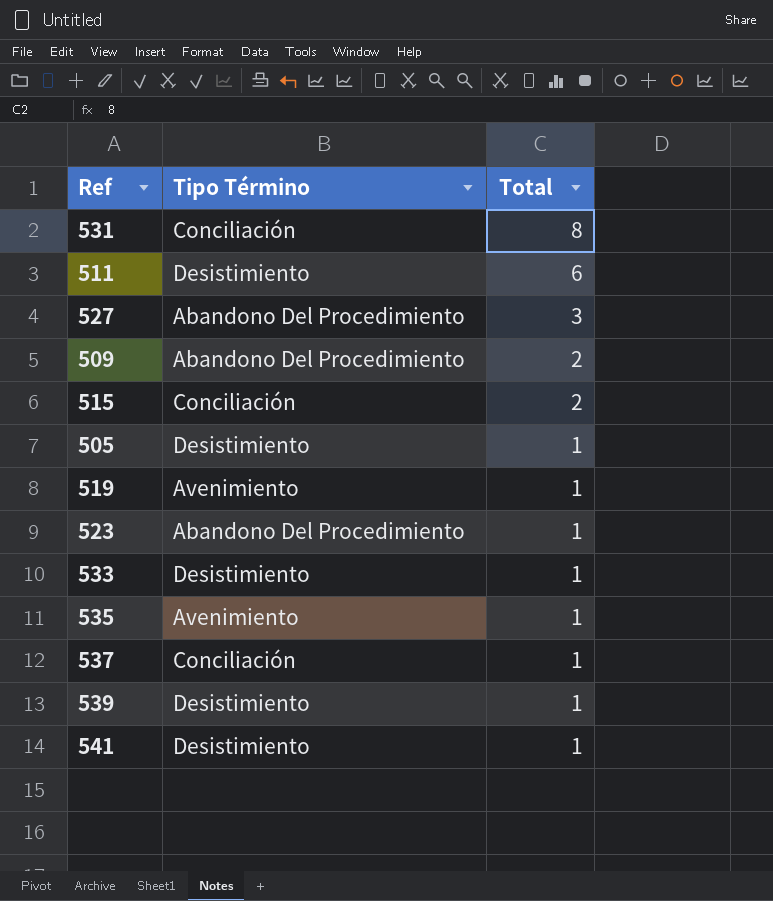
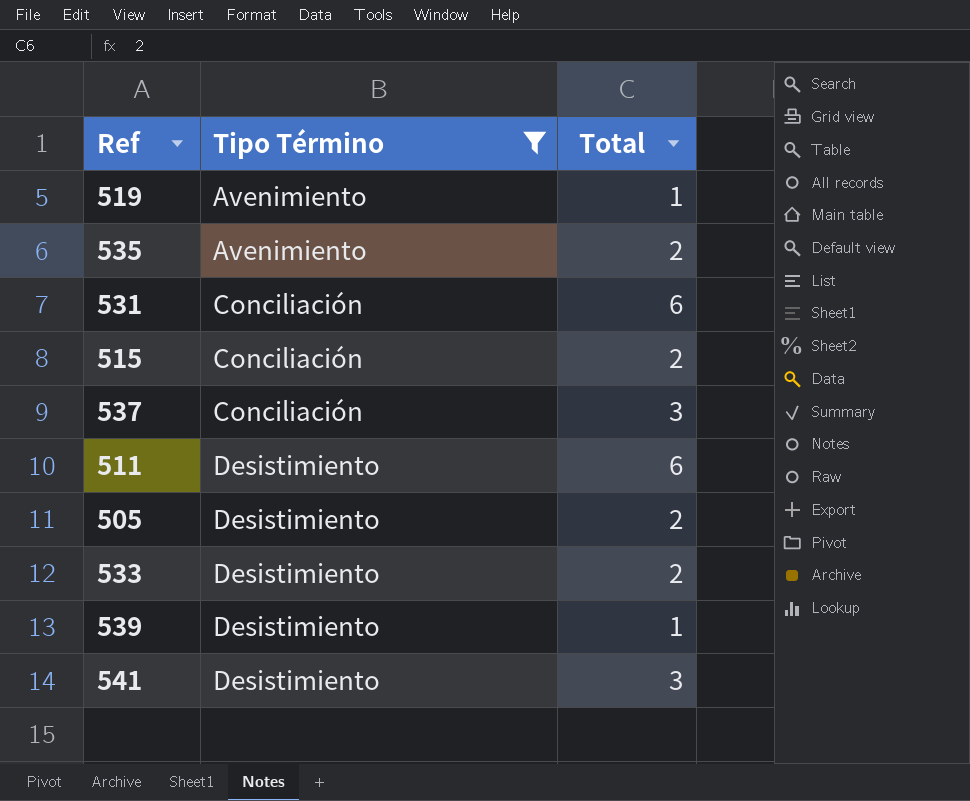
filter: none -> Tipo Término != Abandono Del Procedimiento
row order: Total descending -> Tipo Término ascending
535 | Total: 1 -> 2
531 | Total: 8 -> 6
537 | Total: 1 -> 3
505 | Total: 1 -> 2
533 | Total: 1 -> 2
541 | Total: 1 -> 3

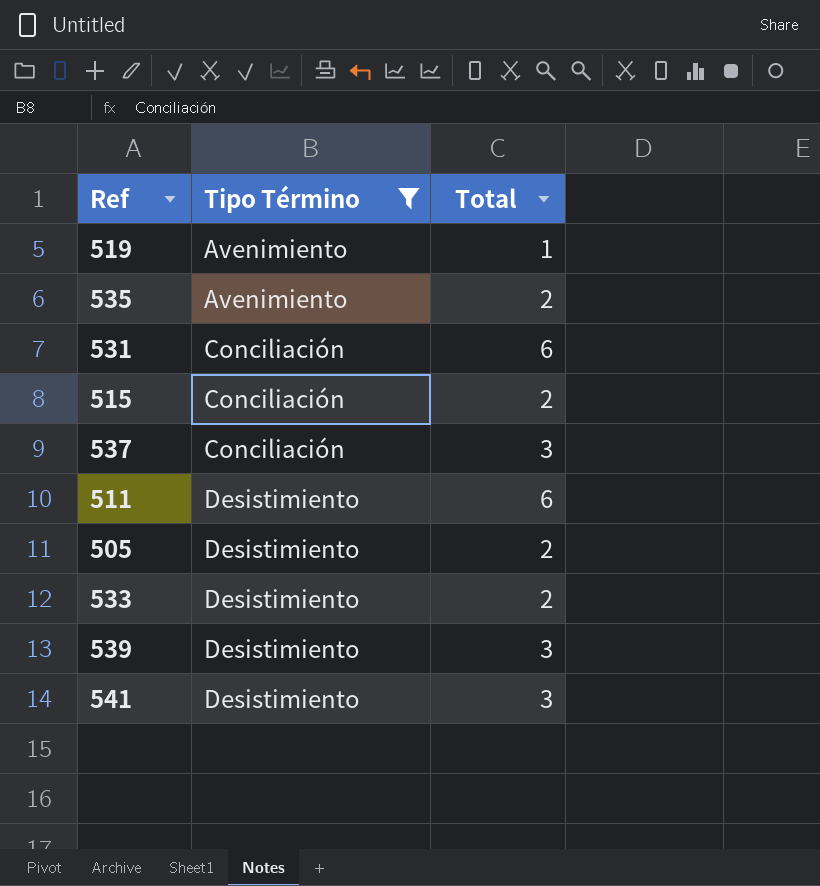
539 | Total: 1 -> 3

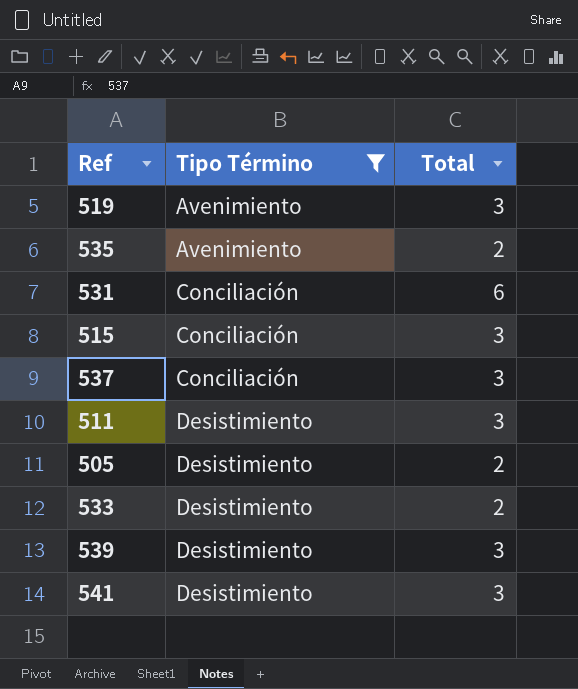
519 | Total: 1 -> 3
515 | Total: 2 -> 3
511 | Total: 6 -> 3

